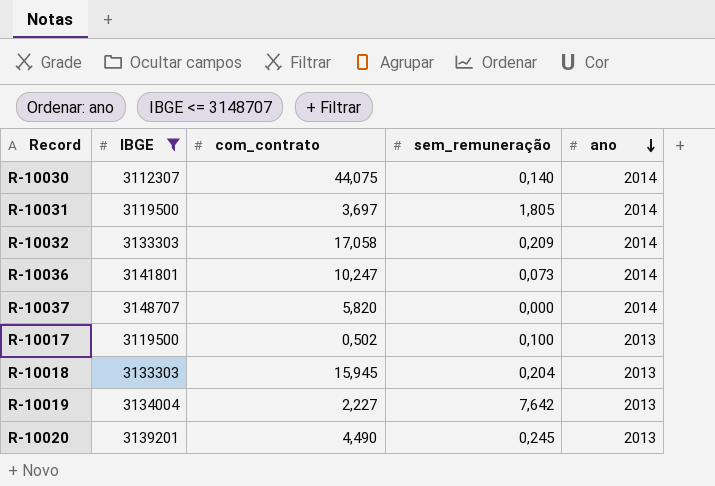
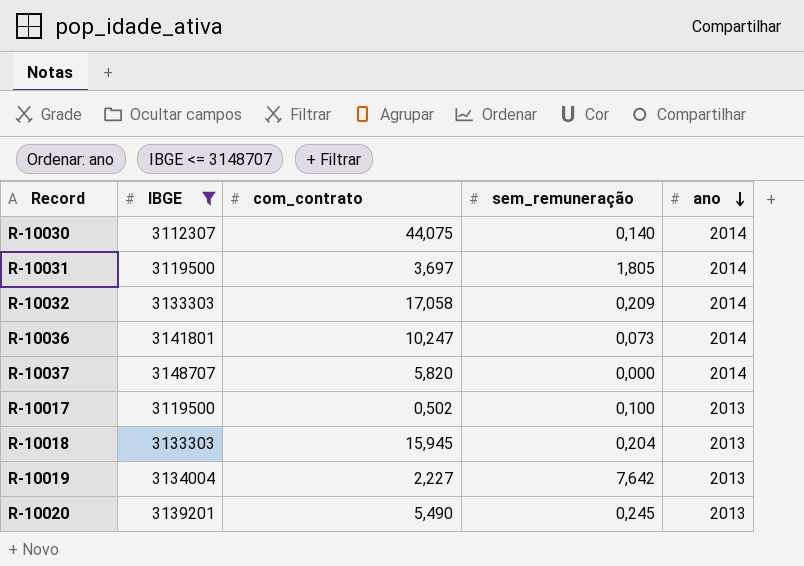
R-10020 | com_contrato: 4,490 -> 5,490

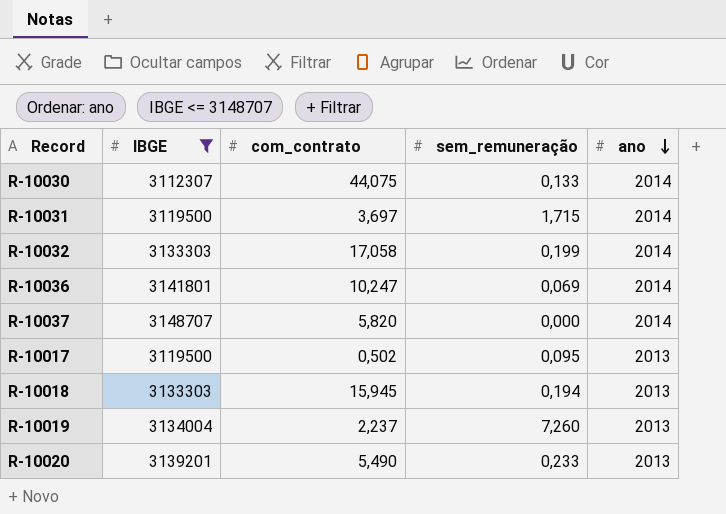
R-10030 | sem_remuneração: 0,140 -> 0,133
R-10031 | sem_remuneração: 1,805 -> 1,715
R-10032 | sem_remuneração: 0,209 -> 0,199
R-10036 | sem_remuneração: 0,073 -> 0,069
R-10017 | sem_remuneração: 0,100 -> 0,095
R-10018 | sem_remuneração: 0,204 -> 0,194
R-10019 | com_contrato: 2,227 -> 2,237
R-10019 | sem_remuneração: 7,642 -> 7,260
R-10020 | sem_remuneração: 0,245 -> 0,233

